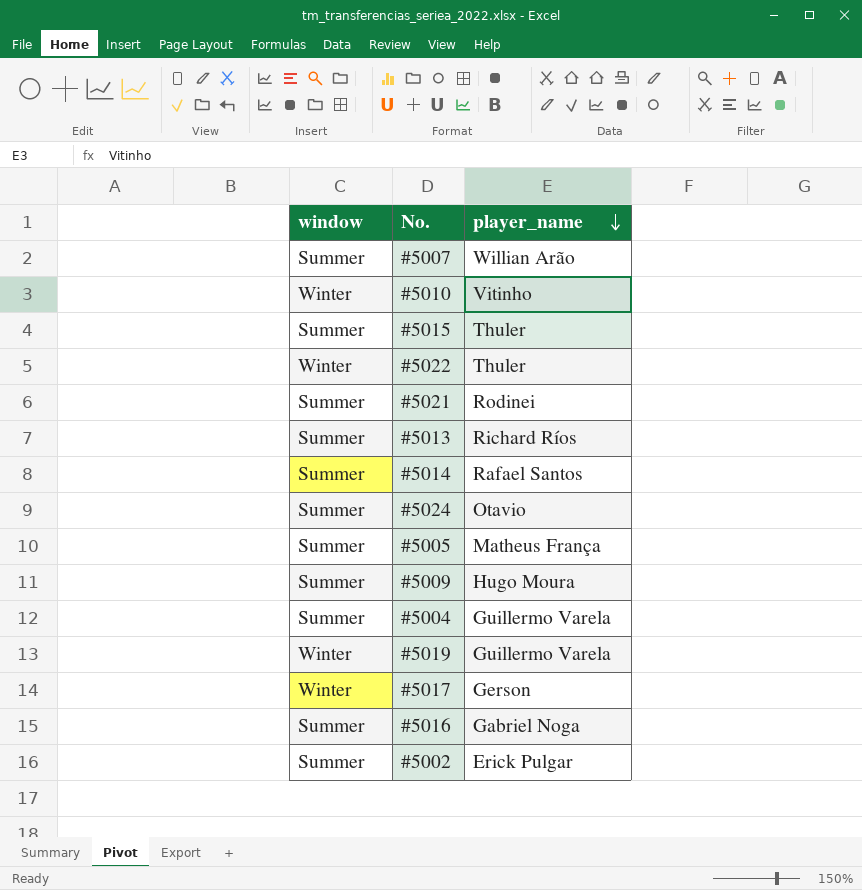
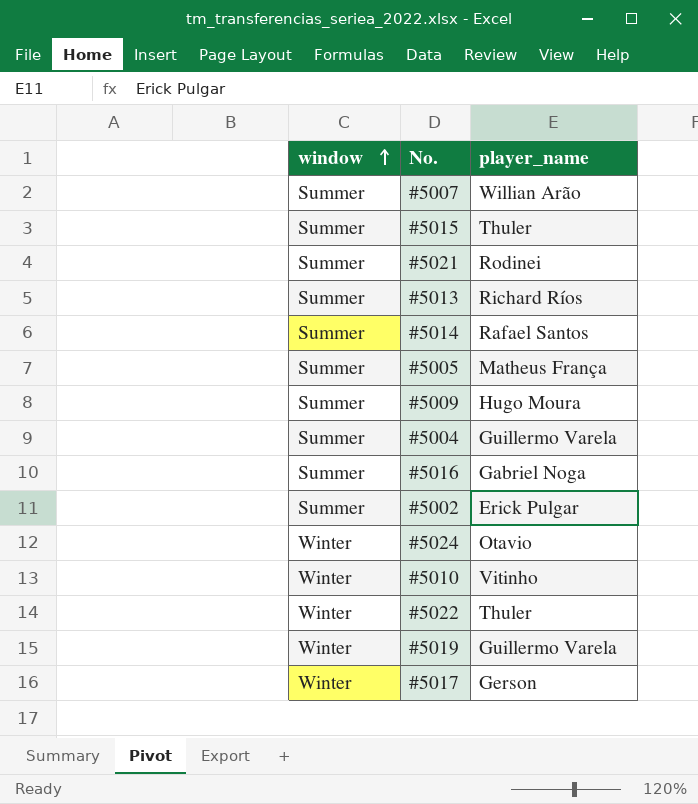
row order: player_name descending -> window ascending
#5024 | window: Summer -> Winter

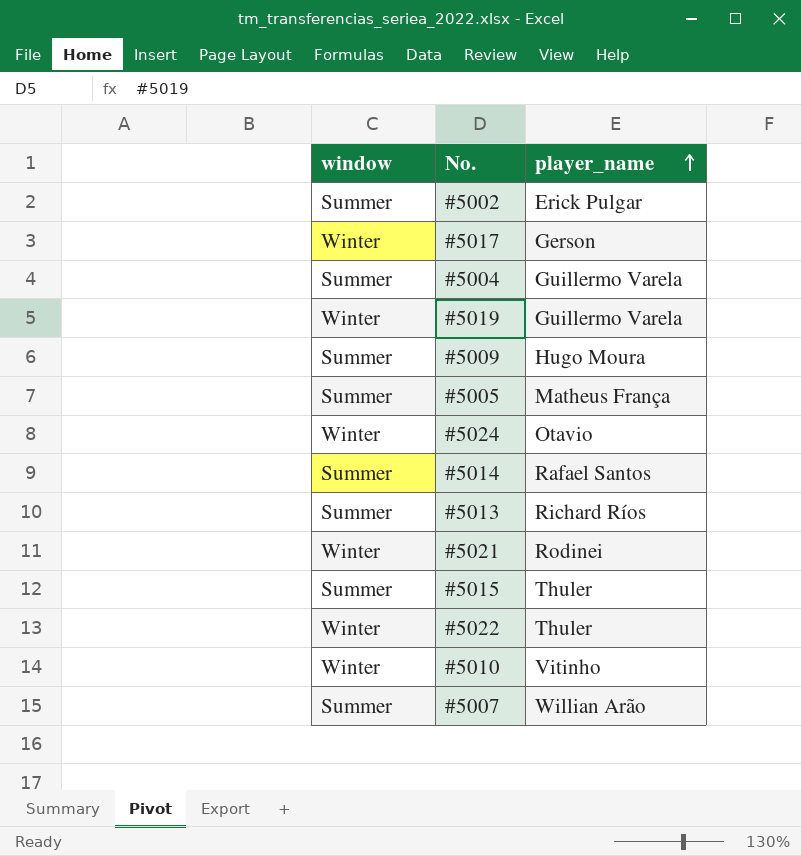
row order: window ascending -> player_name ascending
row #5016: Summer | Gabriel Noga -> none
#5021 | window: Summer -> Winter

